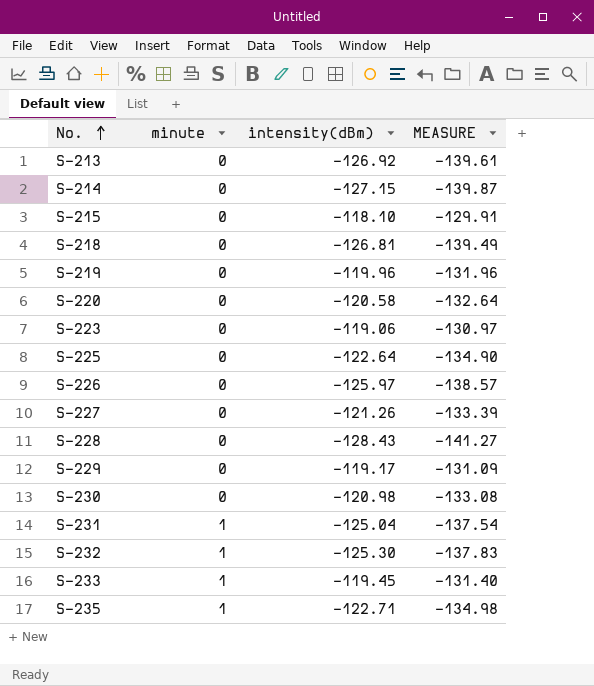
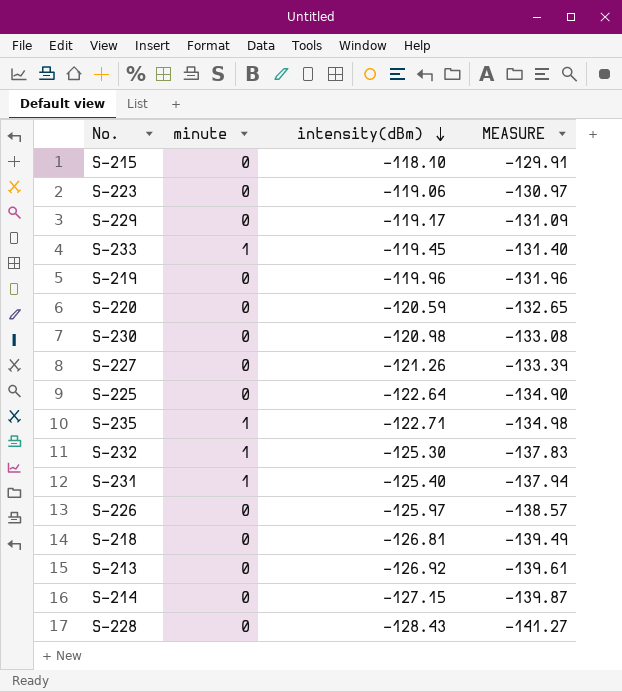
row order: No. ascending -> intensity(dBm) descending
S-220 | intensity(dBm): -120.58 -> -120.59
S-220 | MEASURE: -132.64 -> -132.65
S-231 | intensity(dBm): -125.04 -> -125.40
S-231 | MEASURE: -137.54 -> -137.94

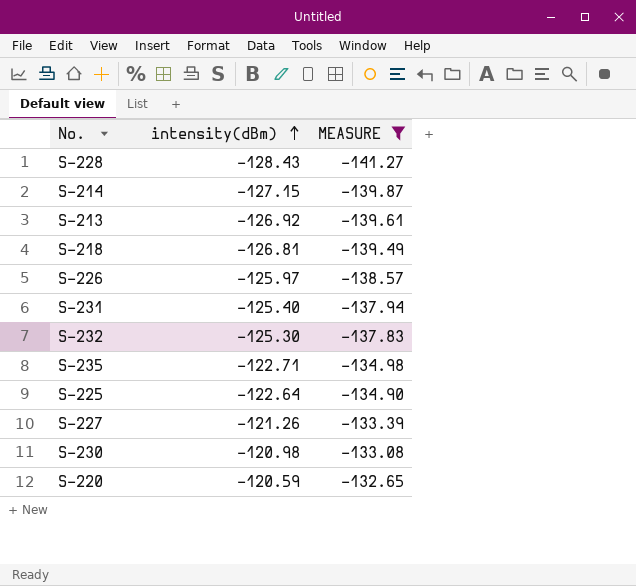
filter: none -> MEASURE <= -132.65
row order: intensity(dBm) descending -> intensity(dBm) ascending
column minute | position: 2 -> none

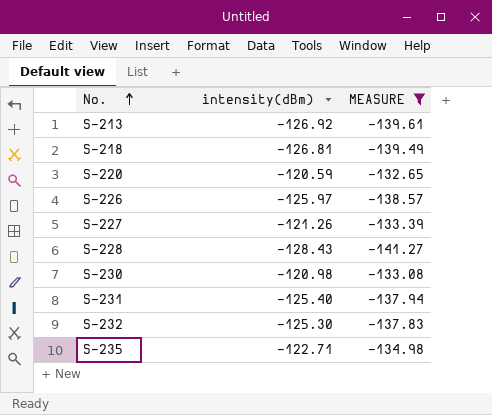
row order: intensity(dBm) ascending -> No. ascending
row S-214: -127.15 | -139.87 -> none
row S-225: -122.64 | -134.90 -> none

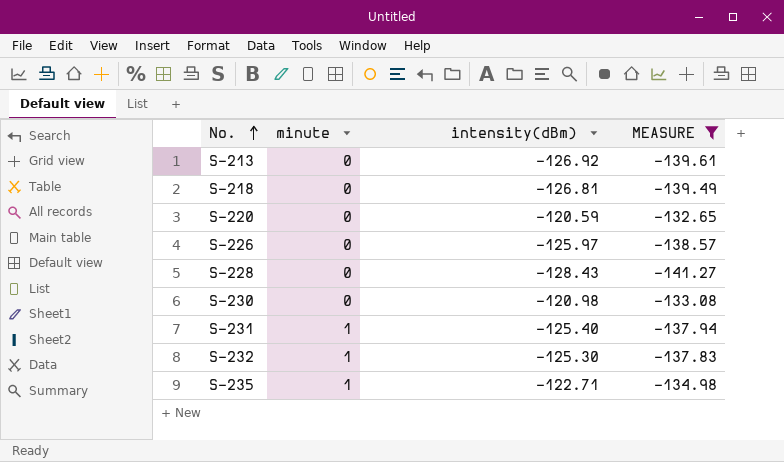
column minute | position: none -> 2
row S-227: -121.26 | -133.39 -> none

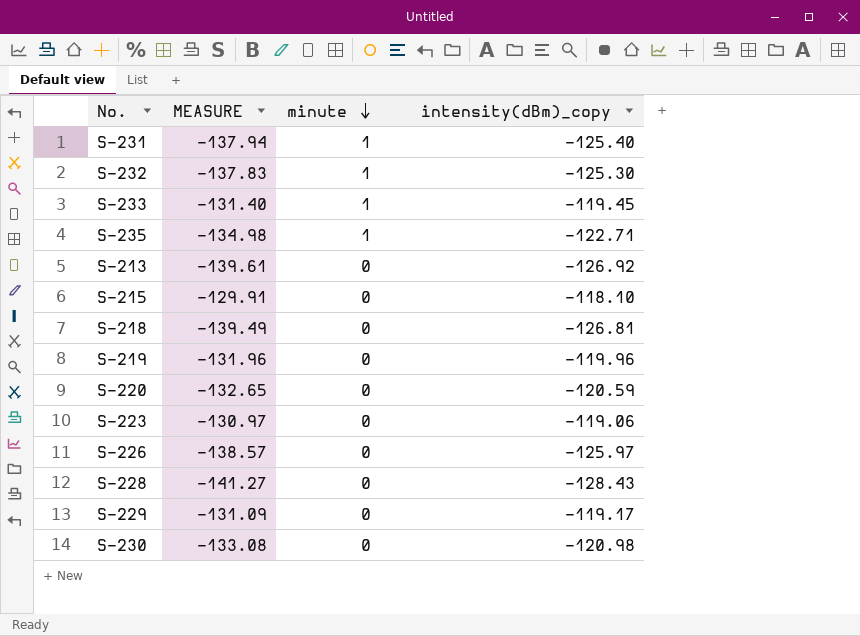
filter: MEASURE <= -132.65 -> none
row order: No. ascending -> minute descending
column MEASURE | position: 4 -> 2
column name: intensity(dBm) -> intensity(dBm)_copy

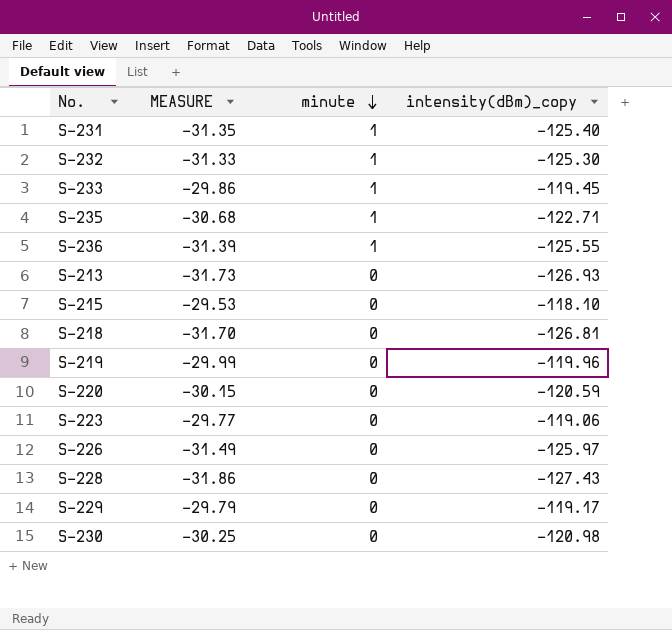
column MEASURE | formula: [intensity(dBm)_copy] * 1.1 -> [intensity(dBm)_copy] * 0.25
row S-236: none -> -31.39 | 1 | -125.55
S-213 | intensity(dBm)_copy: -126.92 -> -126.93
S-228 | intensity(dBm)_copy: -128.43 -> -127.43

